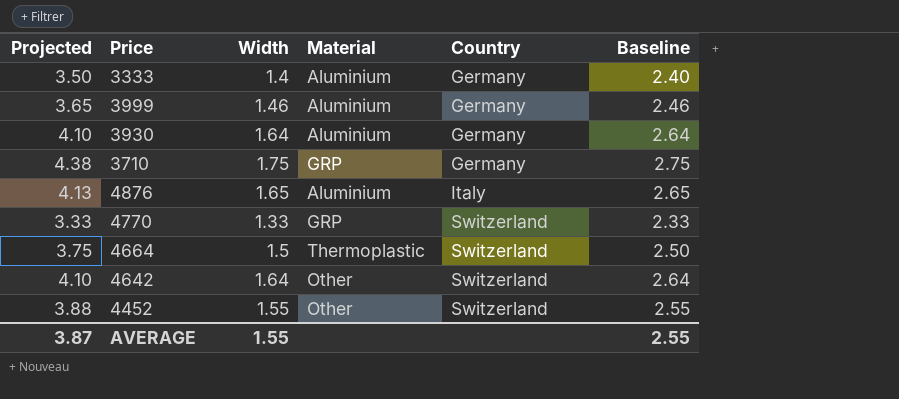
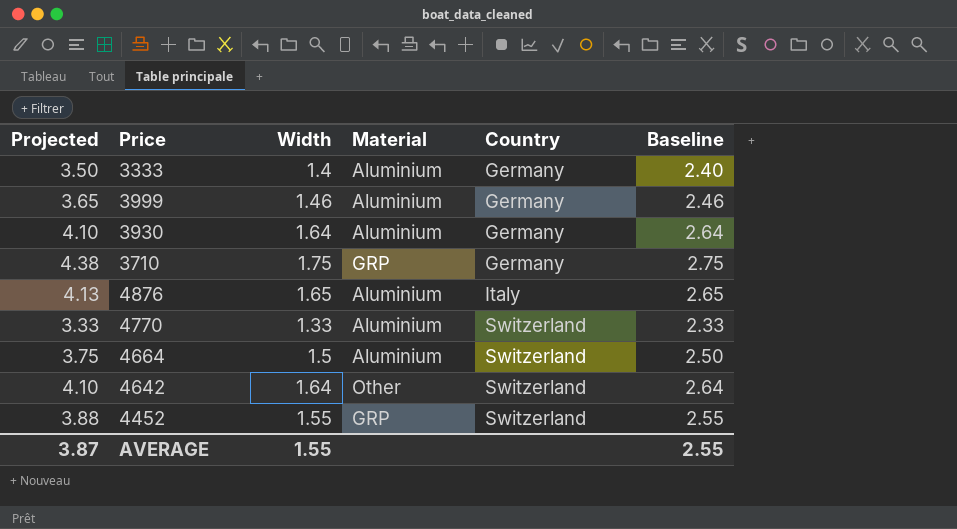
4770 | Material: GRP -> Aluminium
4664 | Material: Thermoplastic -> Aluminium
4452 | Material: Other -> GRP

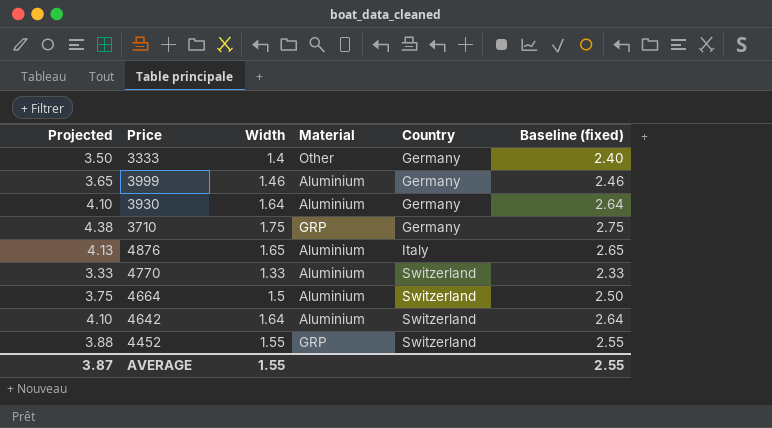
column name: Baseline -> Baseline (fixed)
3333 | Material: Aluminium -> Other
4642 | Material: Other -> Aluminium

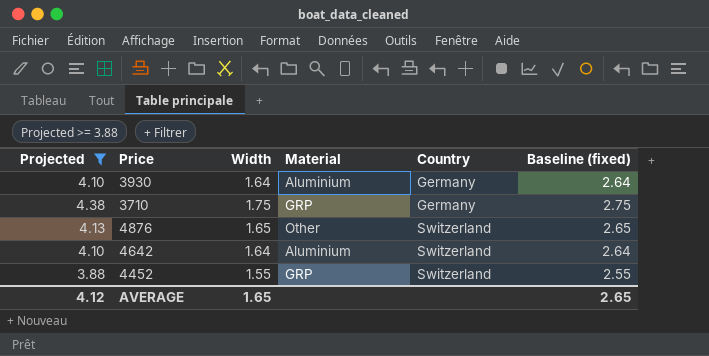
filter: none -> Projected >= 3.88
4876 | Material: Aluminium -> Other
4876 | Country: Italy -> Switzerland
AVERAGE | Projected: 3.87 -> 4.12
AVERAGE | Width: 1.55 -> 1.65
AVERAGE | Baseline (fixed): 2.55 -> 2.65

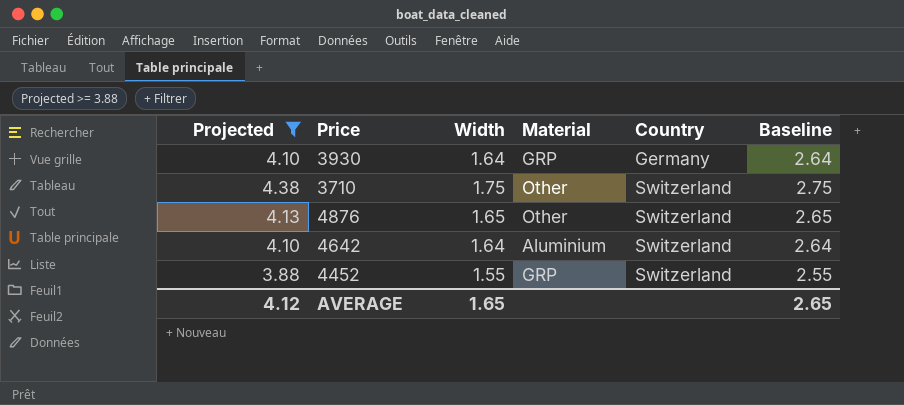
column name: Baseline (fixed) -> Baseline
3930 | Material: Aluminium -> GRP
3710 | Material: GRP -> Other
3710 | Country: Germany -> Switzerland

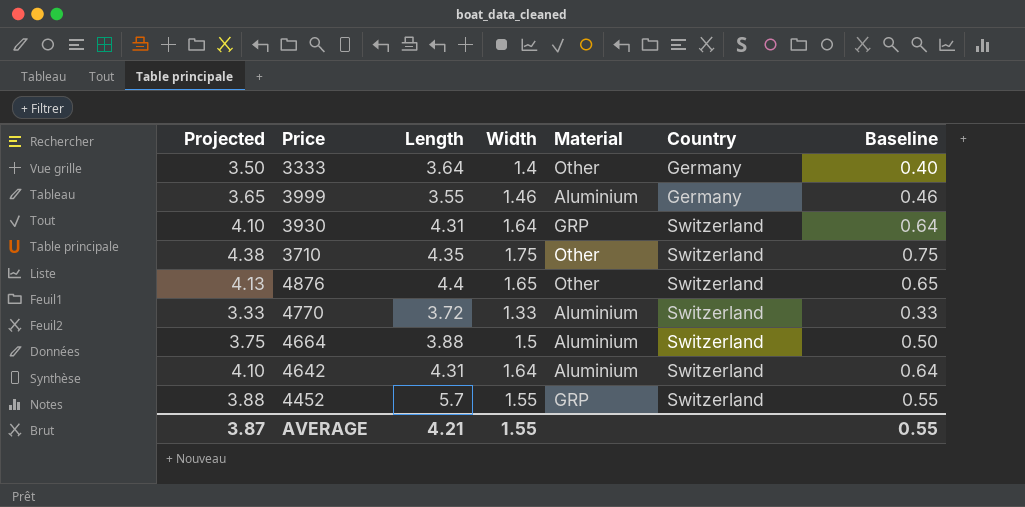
filter: Projected >= 3.88 -> none
column Length | position: none -> 3
column Baseline | formula: [Width] + 1 -> [Width] - 1
3930 | Country: Germany -> Switzerland
AVERAGE | Projected: 4.12 -> 3.87
AVERAGE | Width: 1.65 -> 1.55
AVERAGE | Baseline: 2.65 -> 0.55

